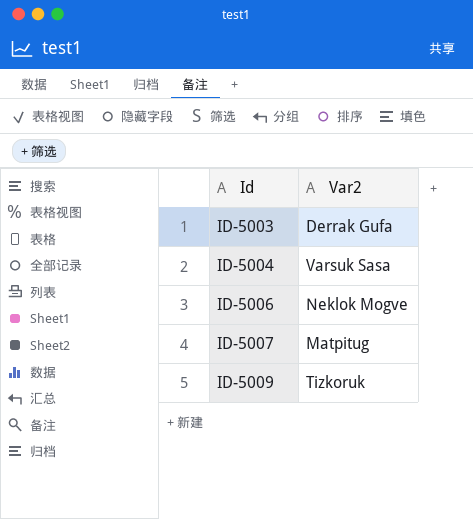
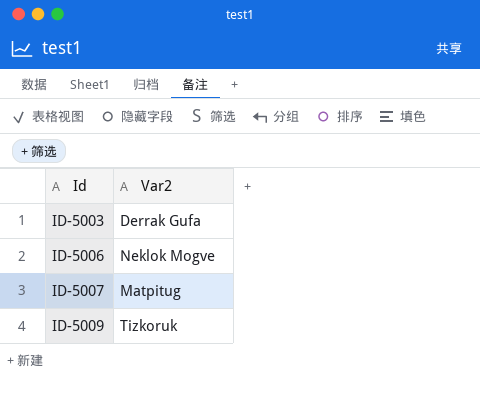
row ID-5004: Varsuk Sasa -> none

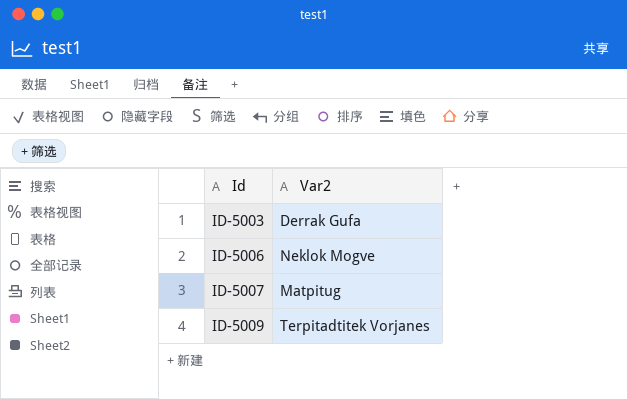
ID-5009 | Var2: Tizkoruk -> Terpitadtitek Vorjanes

